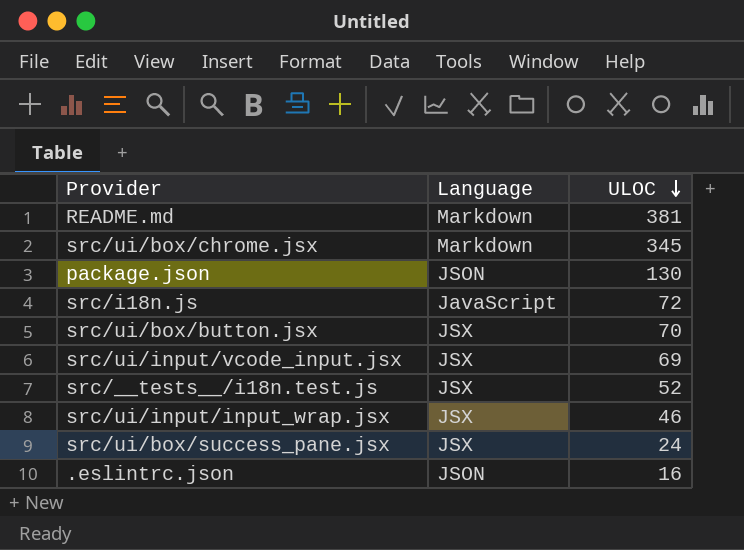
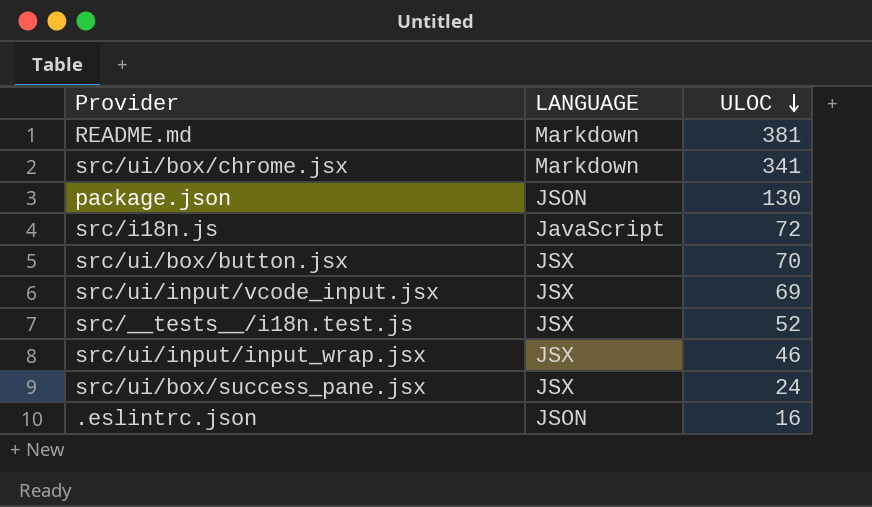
column name: Language -> LANGUAGE
src/ui/box/chrome.jsx | ULOC: 345 -> 341

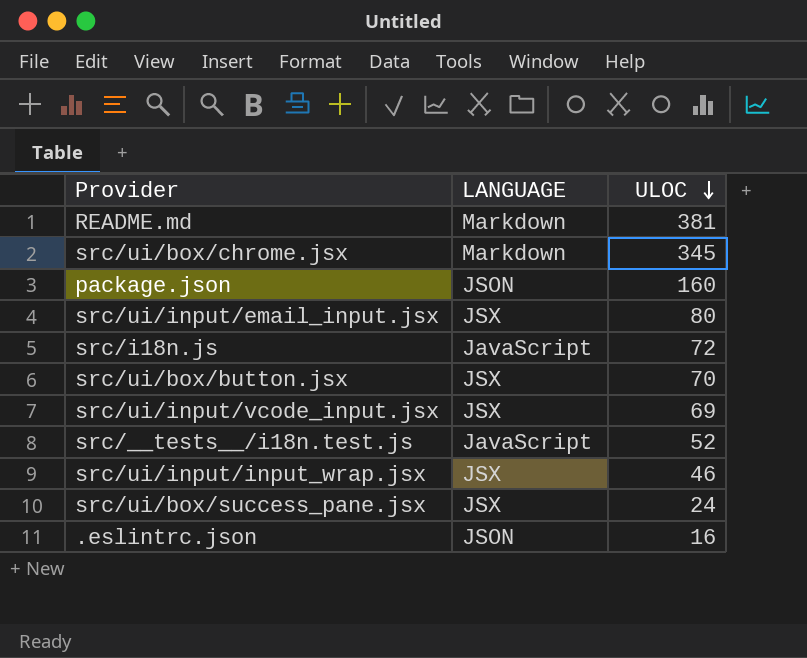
src/ui/box/chrome.jsx | ULOC: 341 -> 345
package.json | ULOC: 130 -> 160
row src/ui/input/email_input.jsx: none -> JSX | 80
src/__tests__/i18n.test.js | LANGUAGE: JSX -> JavaScript

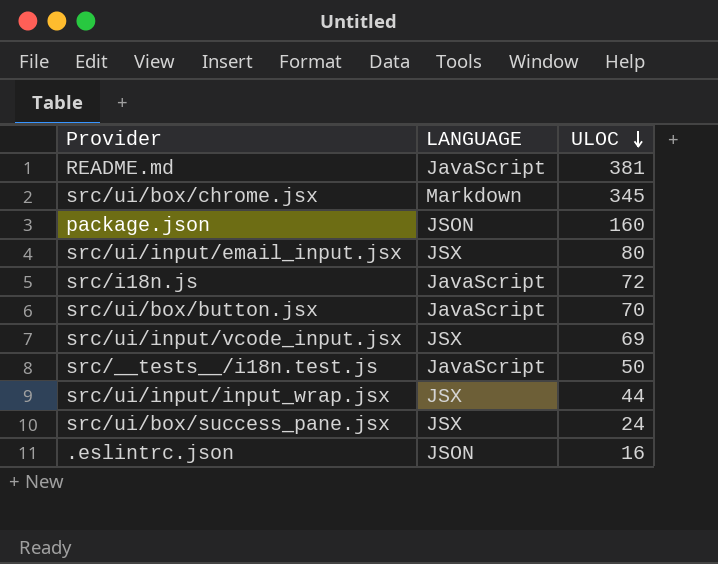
README.md | LANGUAGE: Markdown -> JavaScript
src/ui/box/button.jsx | LANGUAGE: JSX -> JavaScript
src/__tests__/i18n.test.js | ULOC: 52 -> 50
src/ui/input/input_wrap.jsx | ULOC: 46 -> 44

